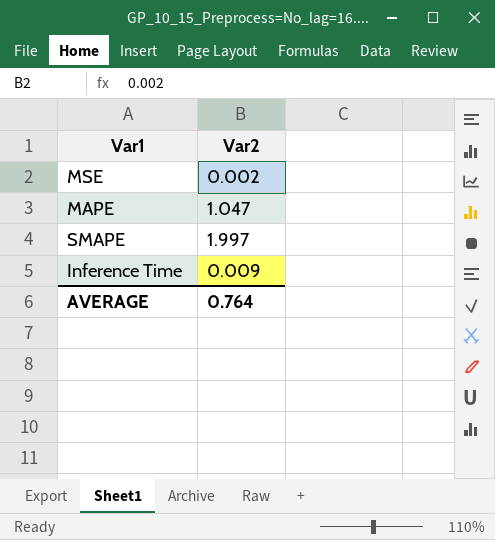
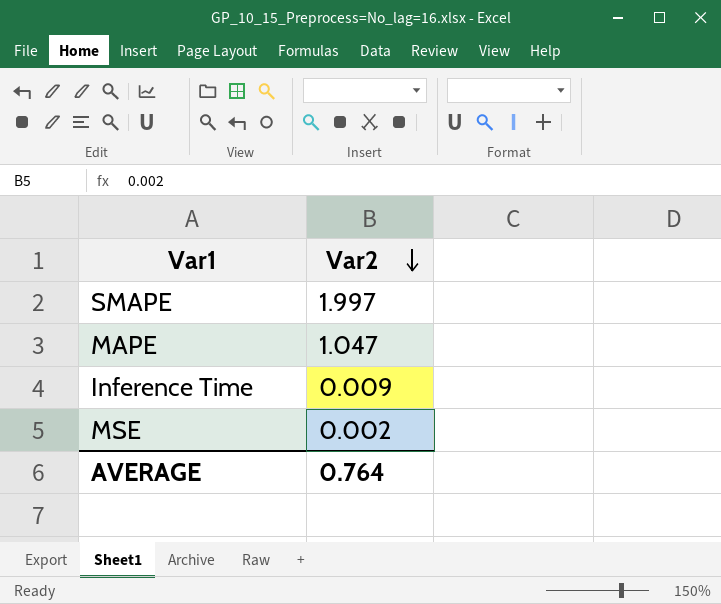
row order: none -> Var2 descending

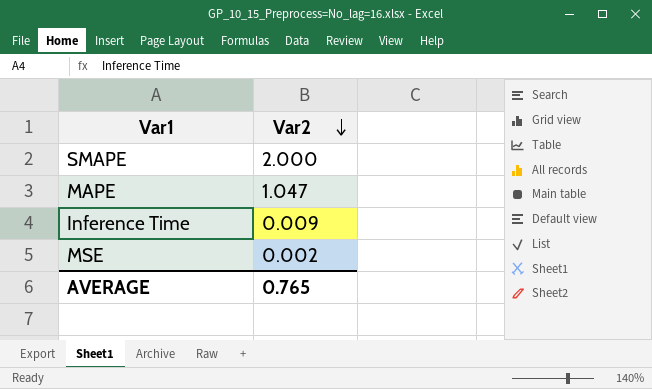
SMAPE | Var2: 1.997 -> 2.000
AVERAGE | Var2: 0.764 -> 0.765

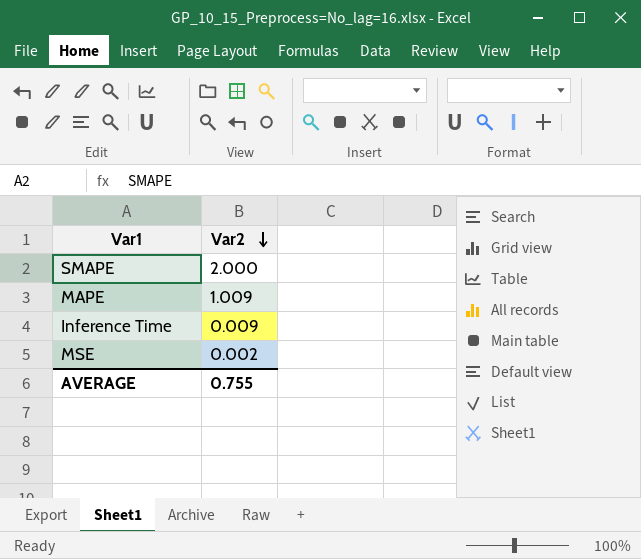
MAPE | Var2: 1.047 -> 1.009
AVERAGE | Var2: 0.765 -> 0.755

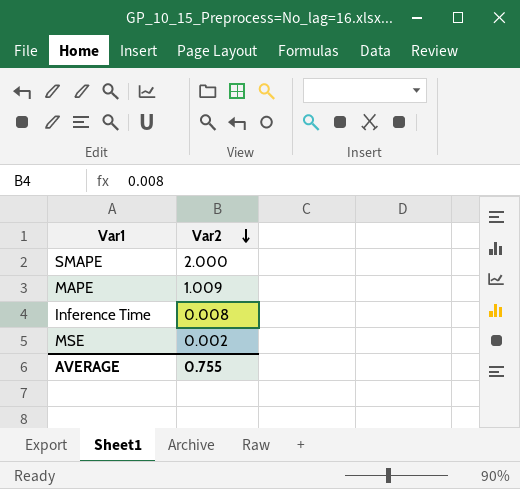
Inference Time | Var2: 0.009 -> 0.008

